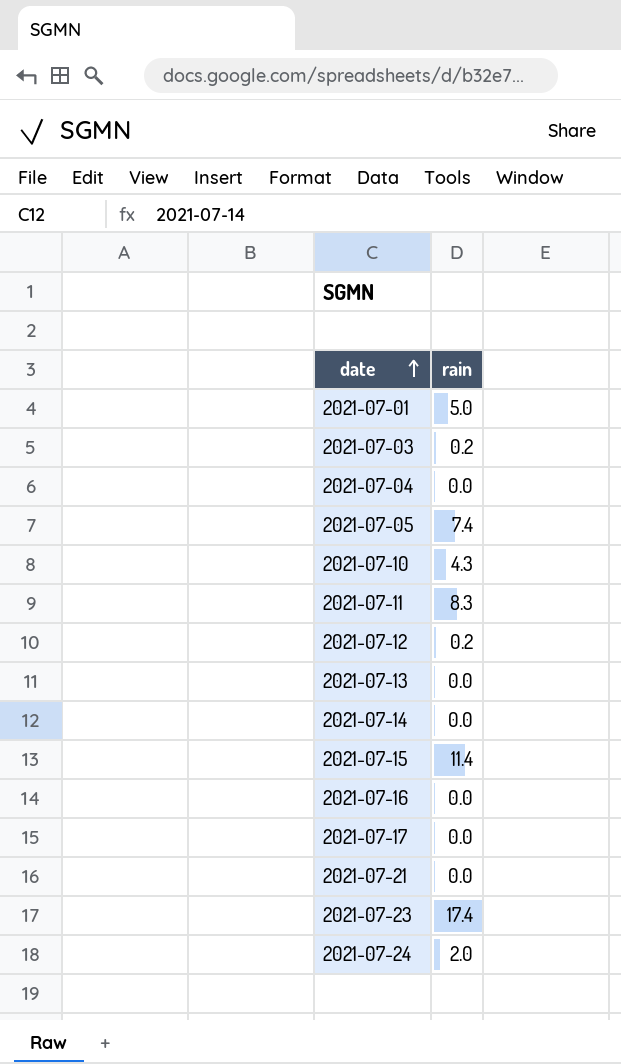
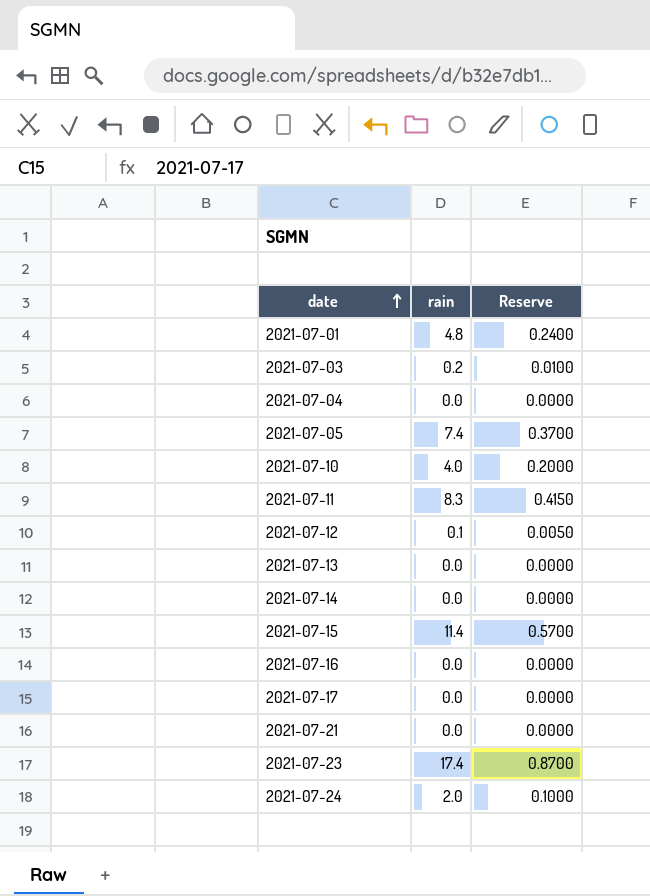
column Reserve | formula: none -> [rain] * 0.05
2021-07-01 | rain: 5.0 -> 4.8
2021-07-10 | rain: 4.3 -> 4.0
2021-07-12 | rain: 0.2 -> 0.1

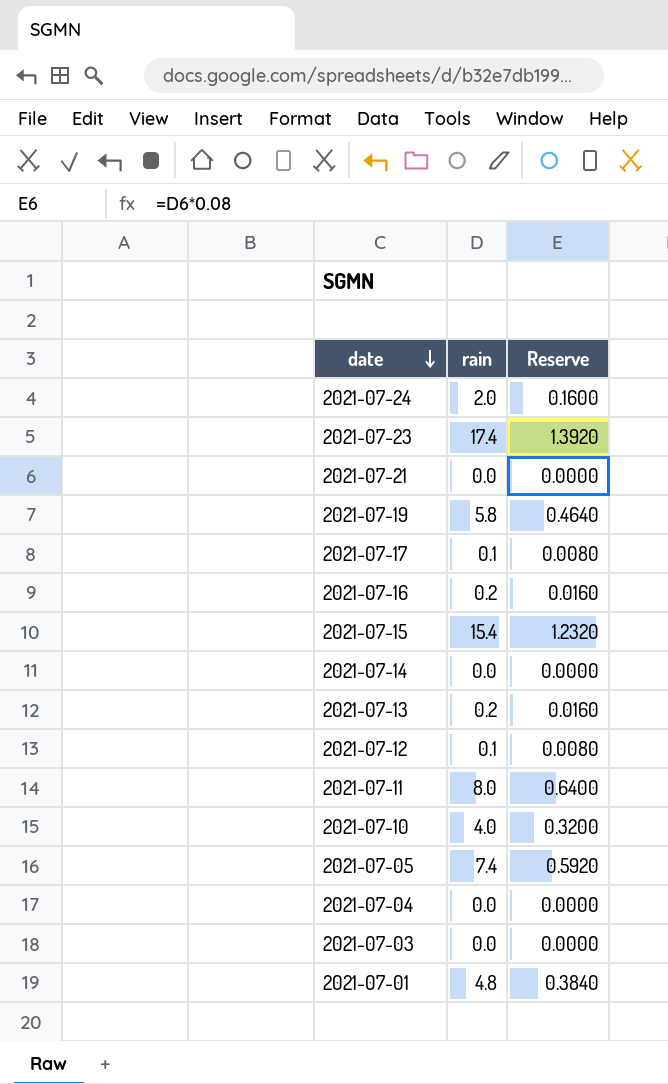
row order: date ascending -> date descending
column Reserve | formula: [rain] * 0.05 -> [rain] * 0.08
row 2021-07-19: none -> 5.8 | 0.4640
2021-07-17 | rain: 0.0 -> 0.1
2021-07-16 | rain: 0.0 -> 0.2
2021-07-15 | rain: 11.4 -> 15.4
2021-07-13 | rain: 0.0 -> 0.2
2021-07-11 | rain: 8.3 -> 8.0
2021-07-03 | rain: 0.2 -> 0.0

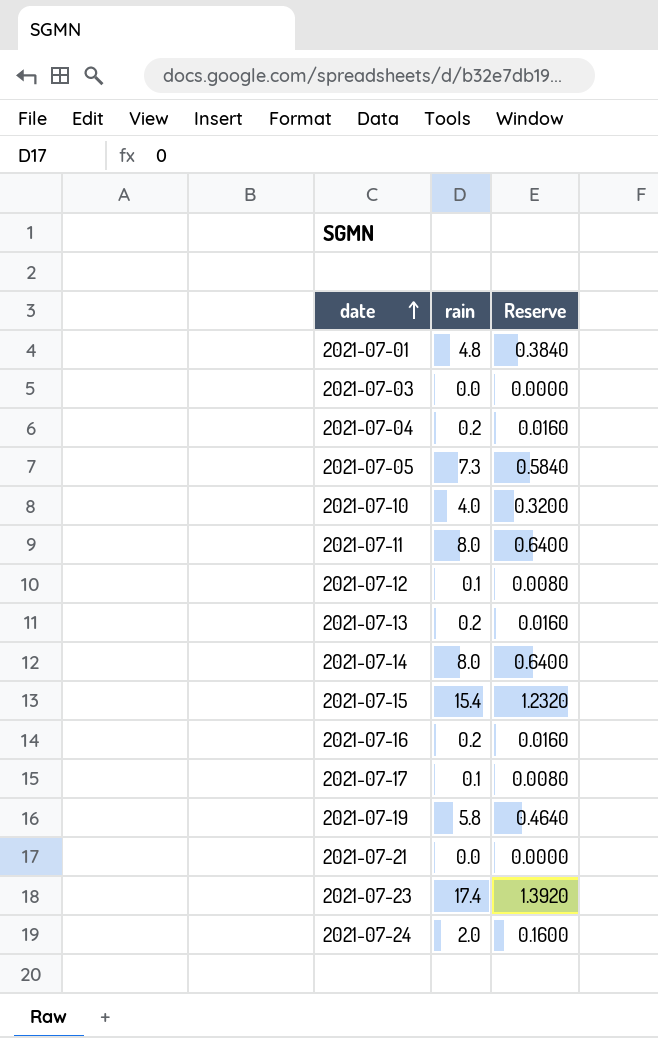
row order: date descending -> date ascending
2021-07-04 | rain: 0.0 -> 0.2
2021-07-04 | Reserve: 0.0000 -> 0.0160
2021-07-05 | rain: 7.4 -> 7.3
2021-07-05 | Reserve: 0.5920 -> 0.5840
2021-07-14 | rain: 0.0 -> 8.0
2021-07-14 | Reserve: 0.0000 -> 0.6400

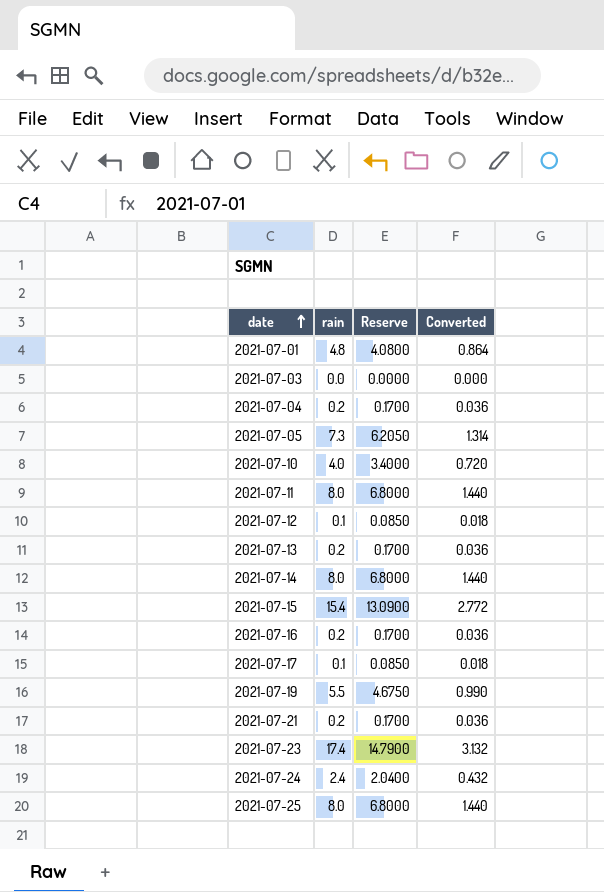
column Reserve | formula: [rain] * 0.08 -> [rain] * 0.85
column Converted | formula: none -> [rain] * 0.18
2021-07-19 | rain: 5.8 -> 5.5
2021-07-21 | rain: 0.0 -> 0.2
2021-07-24 | rain: 2.0 -> 2.4
row 2021-07-25: none -> 8.0 | 6.8000 | 1.440

